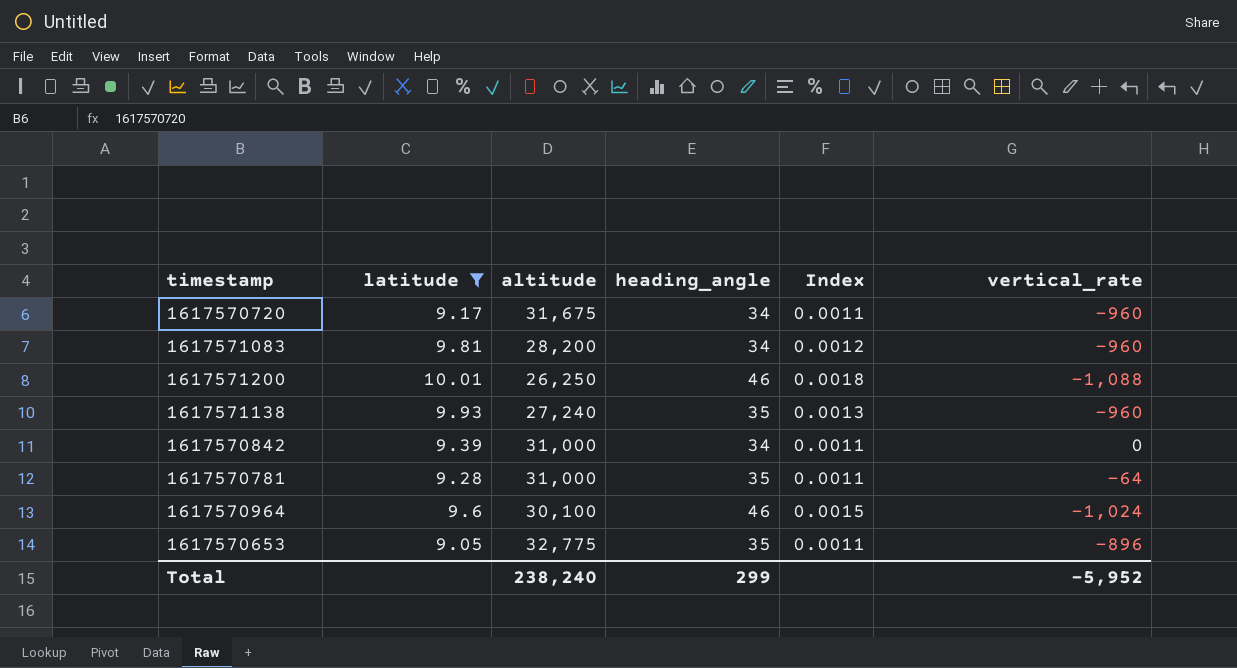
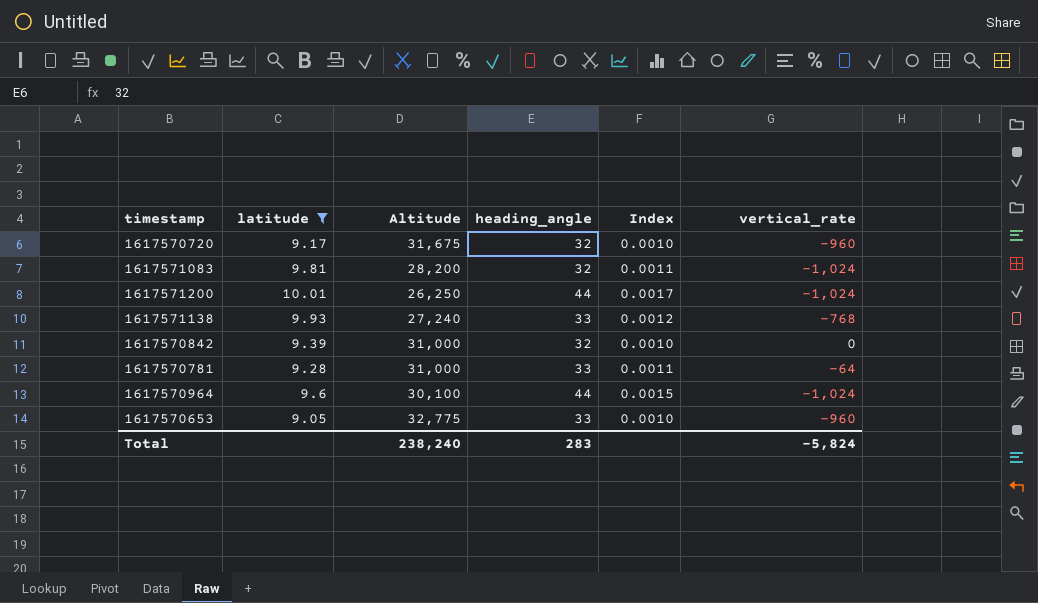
column name: altitude -> Altitude
1617570720 | heading_angle: 34 -> 32
1617570720 | Index: 0.0011 -> 0.0010
1617571083 | heading_angle: 34 -> 32
1617571083 | Index: 0.0012 -> 0.0011
1617571083 | vertical_rate: -960 -> -1,024
1617571200 | heading_angle: 46 -> 44
1617571200 | Index: 0.0018 -> 0.0017
1617571200 | vertical_rate: -1,088 -> -1,024
1617571138 | heading_angle: 35 -> 33
1617571138 | Index: 0.0013 -> 0.0012
1617571138 | vertical_rate: -960 -> -768
1617570842 | heading_angle: 34 -> 32
1617570842 | Index: 0.0011 -> 0.0010
1617570781 | heading_angle: 35 -> 33
1617570964 | heading_angle: 46 -> 44
1617570653 | heading_angle: 35 -> 33
1617570653 | Index: 0.0011 -> 0.0010
1617570653 | vertical_rate: -896 -> -960
Total | heading_angle: 299 -> 283
Total | vertical_rate: -5,952 -> -5,824

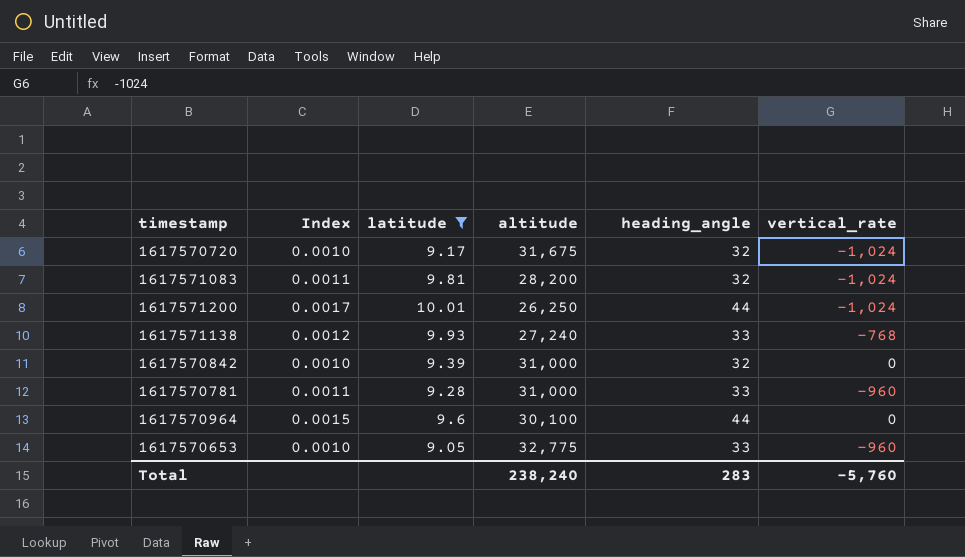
column Index | position: 5 -> 2
column name: Altitude -> altitude
1617570720 | vertical_rate: -960 -> -1,024
1617570781 | vertical_rate: -64 -> -960
1617570964 | vertical_rate: -1,024 -> 0
Total | vertical_rate: -5,824 -> -5,760

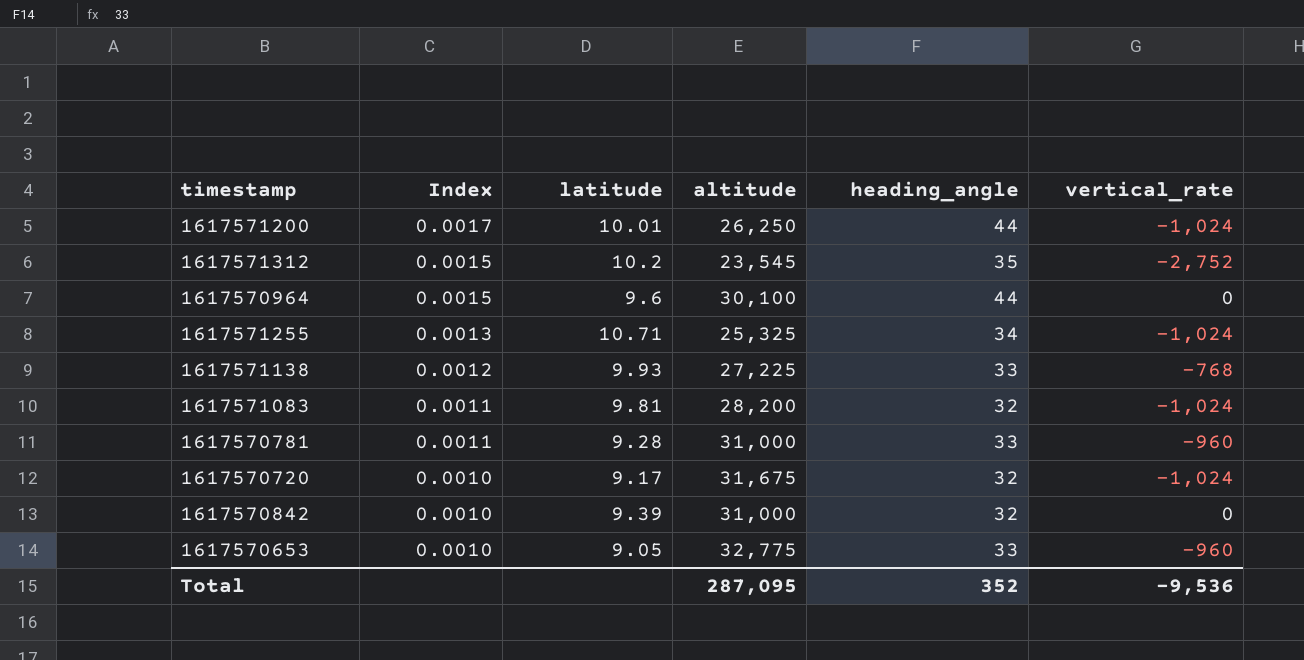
filter: latitude <= 10.01 -> none
row order: none -> Index descending
1617571138 | altitude: 27,240 -> 27,225
Total | altitude: 238,240 -> 287,095
Total | heading_angle: 283 -> 352
Total | vertical_rate: -5,760 -> -9,536

